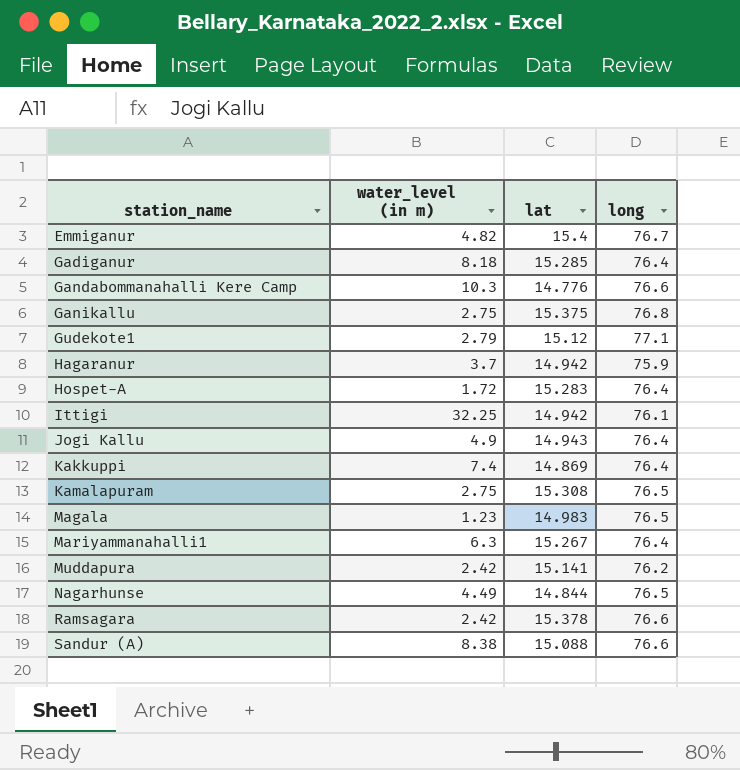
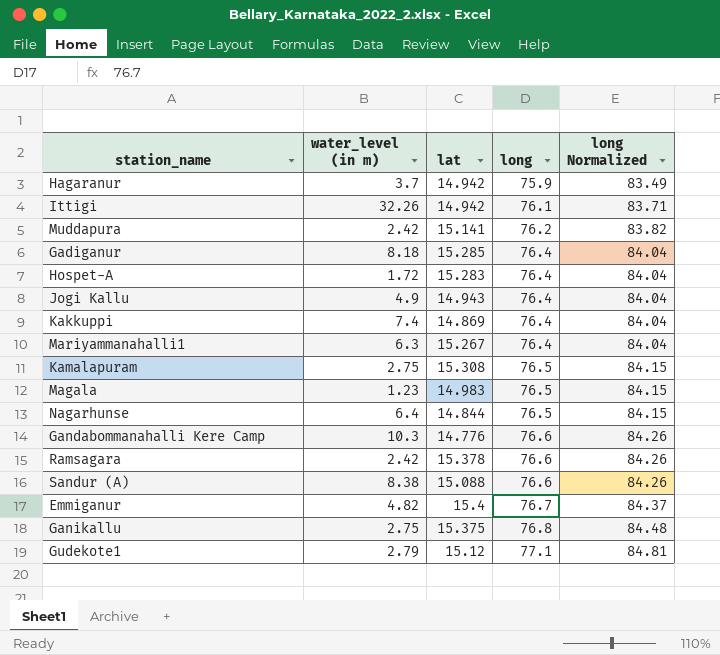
row order: station_name ascending -> long ascending
column long Normalized | formula: none -> [long] * 1.1
Ittigi | water_level (in m): 32.25 -> 32.26
Nagarhunse | water_level (in m): 4.49 -> 6.4

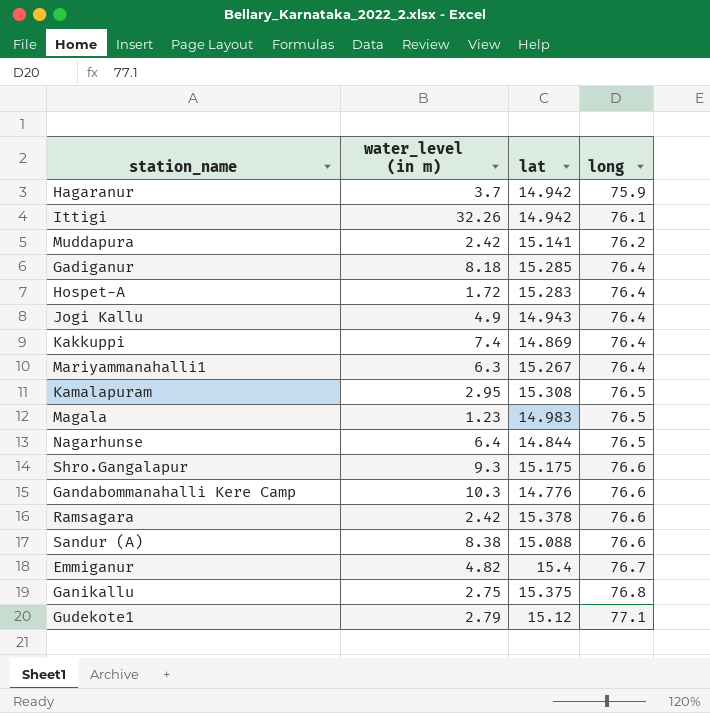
column long Normalized | formula: [long] * 1.1 -> none
Kamalapuram | water_level (in m): 2.75 -> 2.95
row Shro.Gangalapur: none -> 9.3 | 15.175 | 76.6

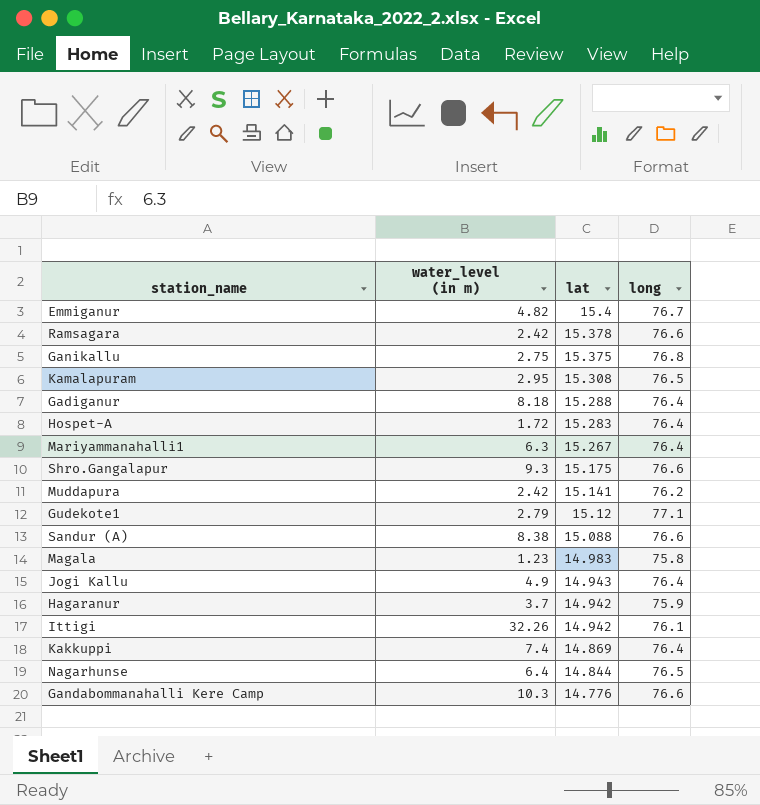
row order: long ascending -> lat descending
Gadiganur | lat: 15.285 -> 15.288
Magala | long: 76.5 -> 75.8

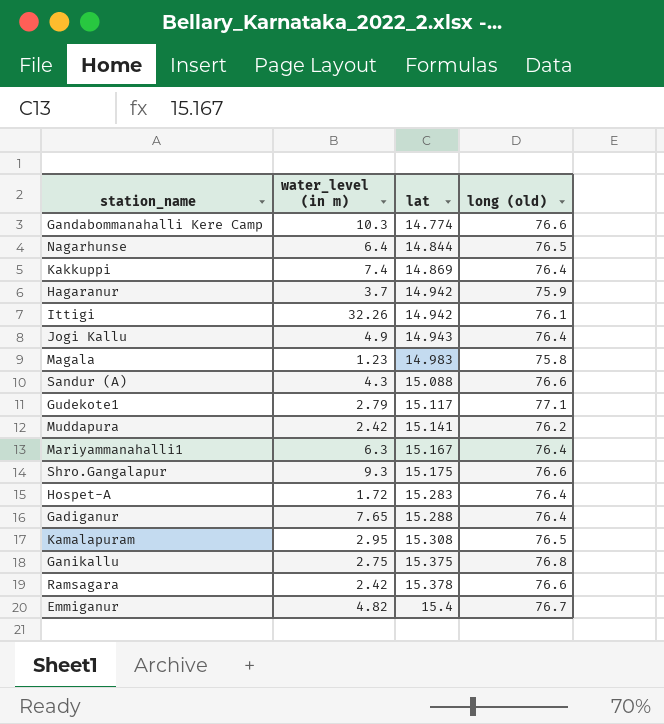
row order: lat descending -> lat ascending
column name: long -> long (old)
Gandabommanahalli Kere Camp | lat: 14.776 -> 14.774
Sandur (A) | water_level (in m): 8.38 -> 4.3
Gudekote1 | lat: 15.12 -> 15.117
Mariyammanahalli1 | lat: 15.267 -> 15.167
Gadiganur | water_level (in m): 8.18 -> 7.65

